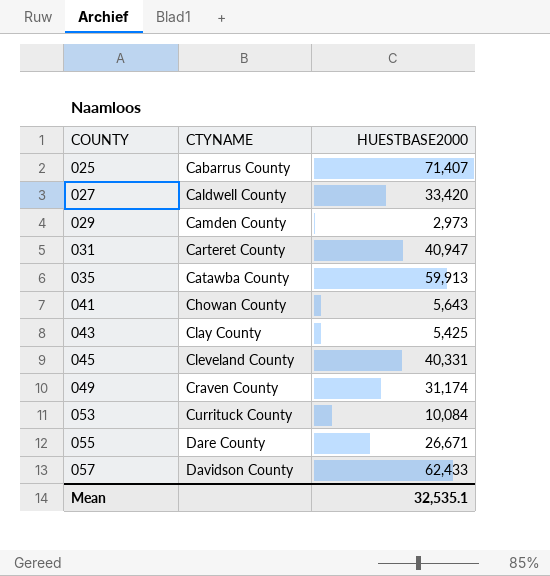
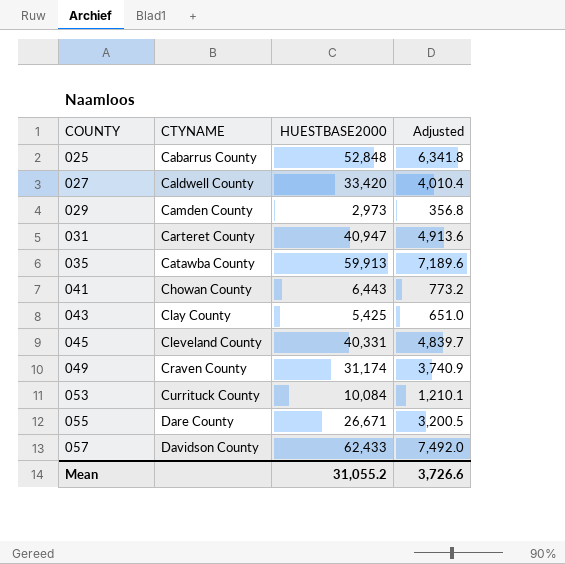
column Adjusted | formula: none -> [HUESTBASE2000] * 0.12
025 | HUESTBASE2000: 71,407 -> 52,848
041 | HUESTBASE2000: 5,643 -> 6,443
Mean | HUESTBASE2000: 32,535.1 -> 31,055.2

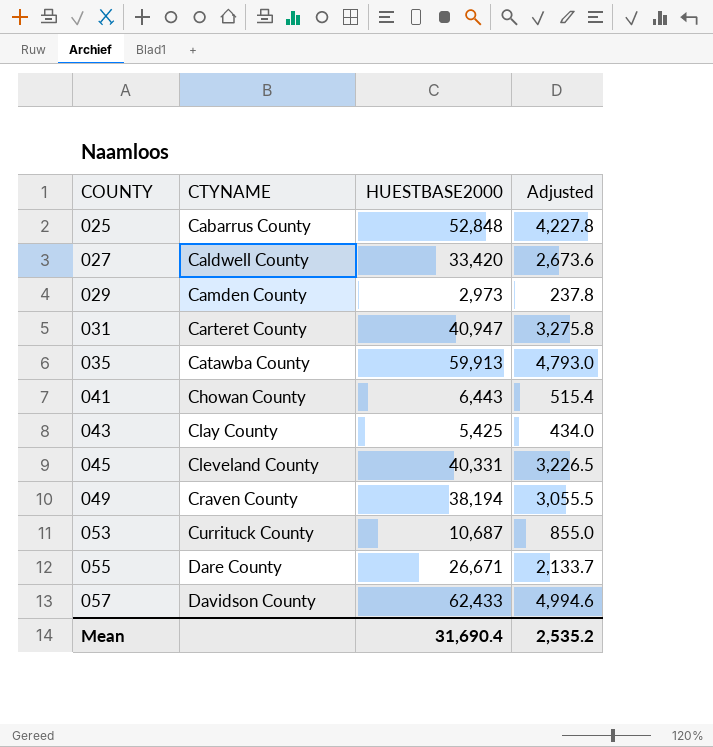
column Adjusted | formula: [HUESTBASE2000] * 0.12 -> [HUESTBASE2000] * 0.08
049 | HUESTBASE2000: 31,174 -> 38,194
053 | HUESTBASE2000: 10,084 -> 10,687
Mean | HUESTBASE2000: 31,055.2 -> 31,690.4
Mean | Adjusted: 3,726.6 -> 2,535.2

